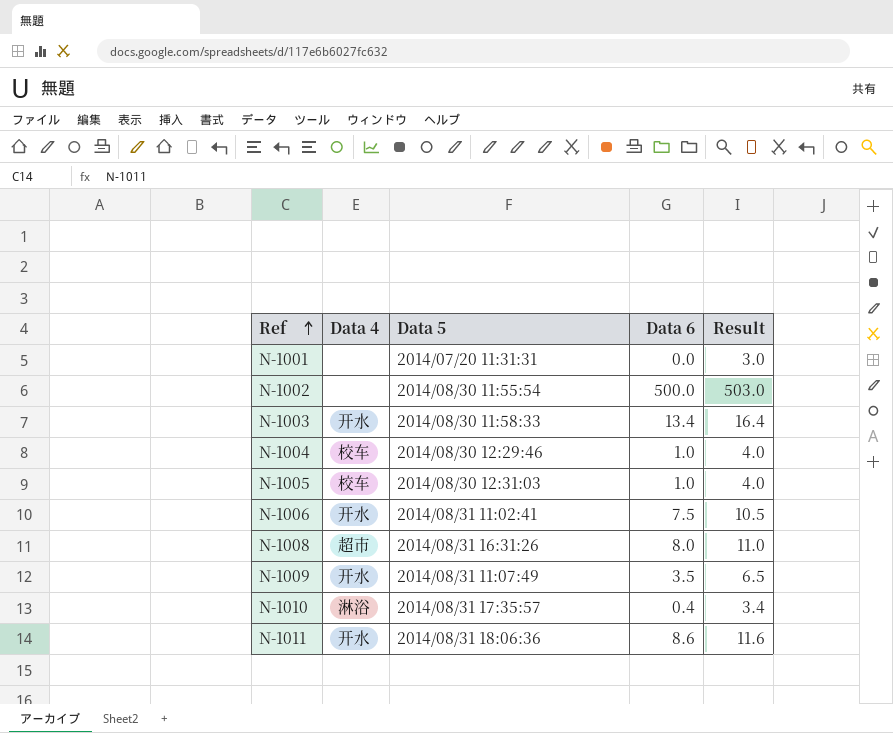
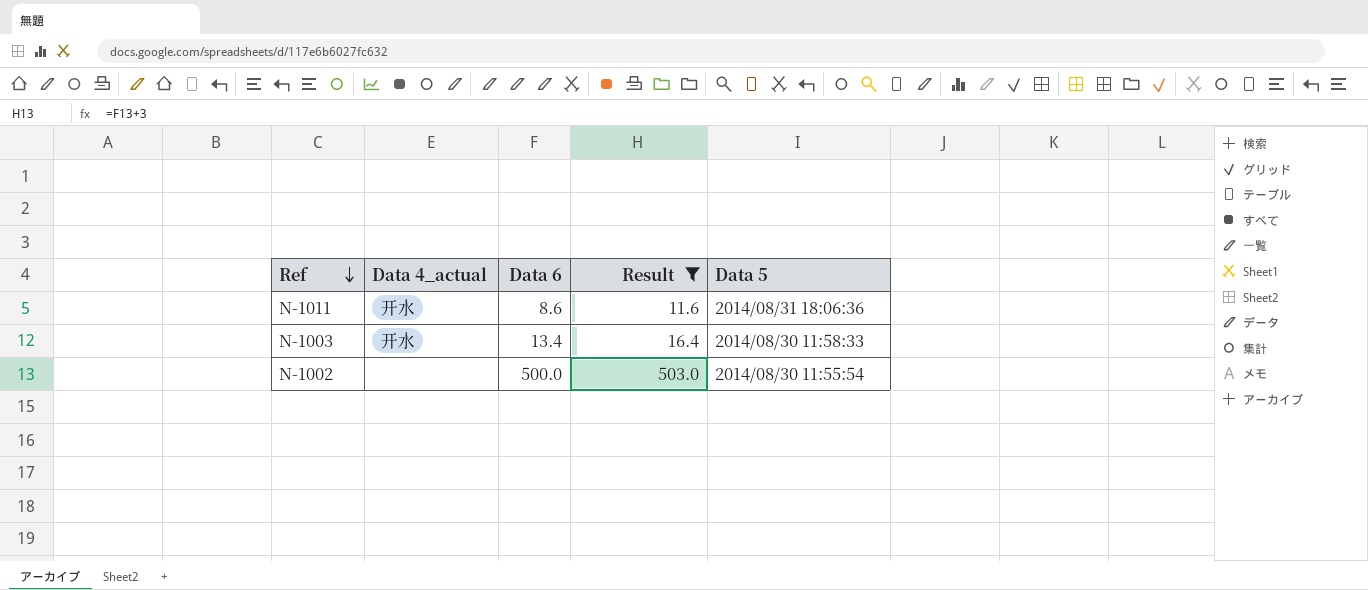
filter: none -> Result >= 11.6
row order: Ref ascending -> Ref descending
column name: Data 4 -> Data 4_actual
column Data 5 | position: 3 -> 5

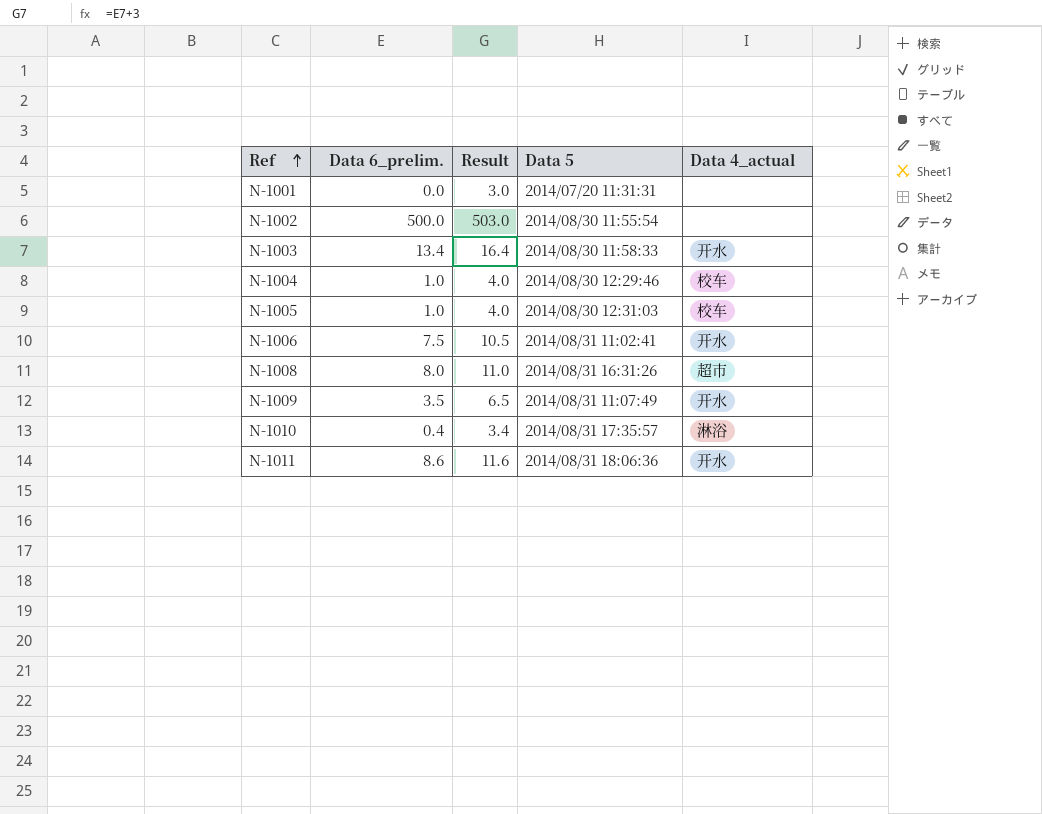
filter: Result >= 11.6 -> none
row order: Ref descending -> Ref ascending
column name: Data 6 -> Data 6_prelim.
column Data 4_actual | position: 2 -> 5

